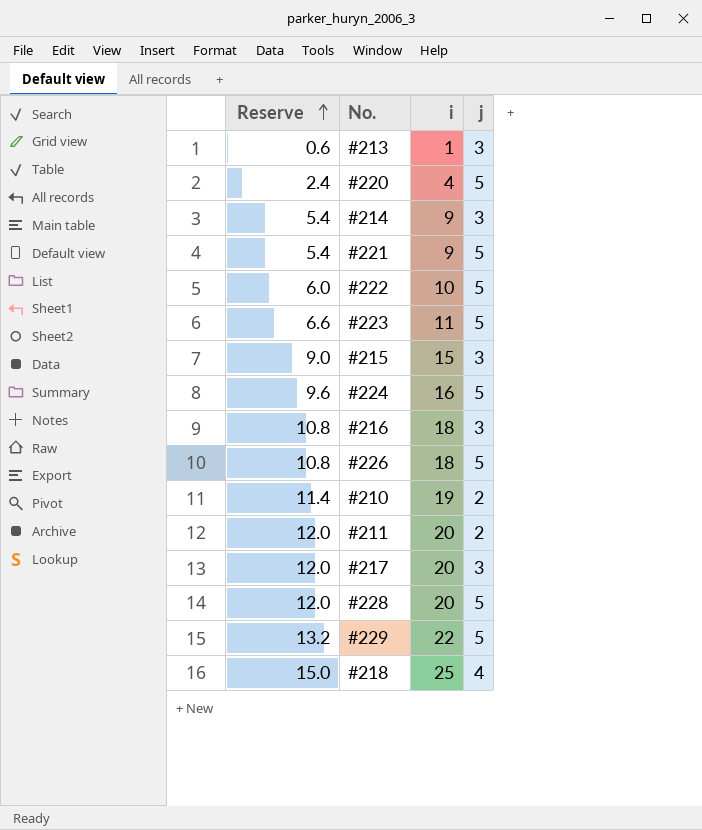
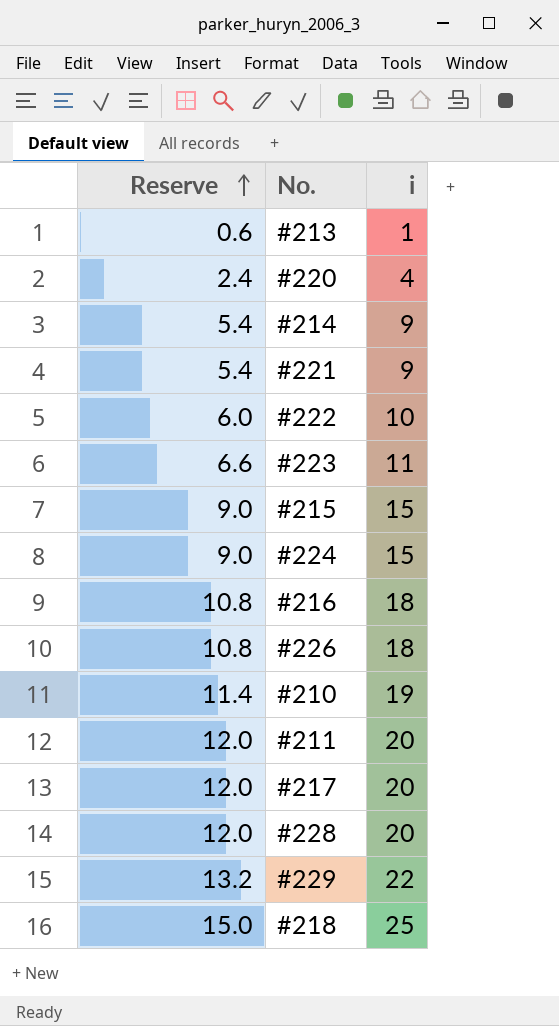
column j | position: 4 -> none
#224 | Reserve: 9.6 -> 9.0
#224 | i: 16 -> 15

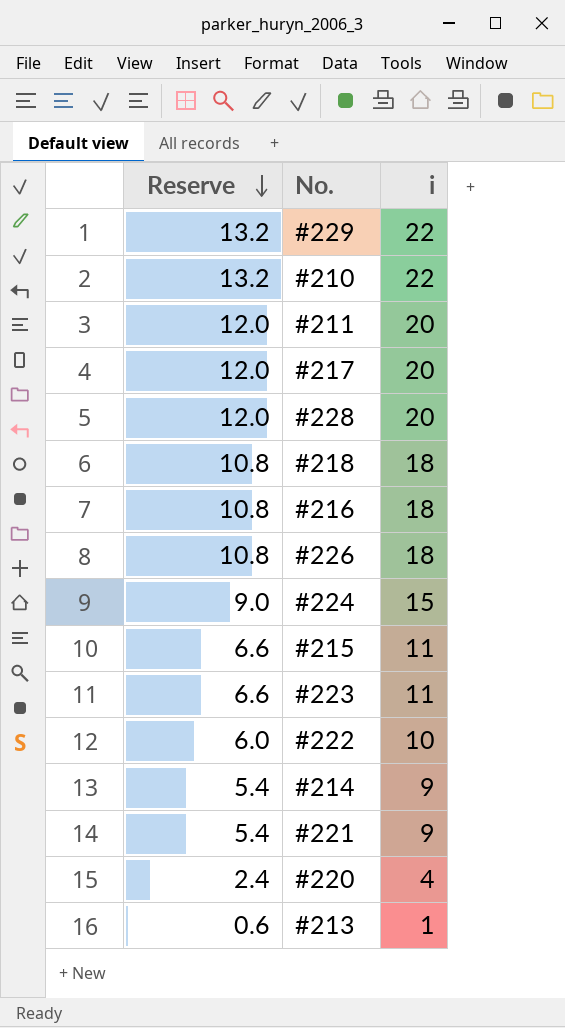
row order: Reserve ascending -> Reserve descending
#210 | Reserve: 11.4 -> 13.2
#210 | i: 19 -> 22
#218 | Reserve: 15.0 -> 10.8
#218 | i: 25 -> 18
#215 | Reserve: 9.0 -> 6.6
#215 | i: 15 -> 11

